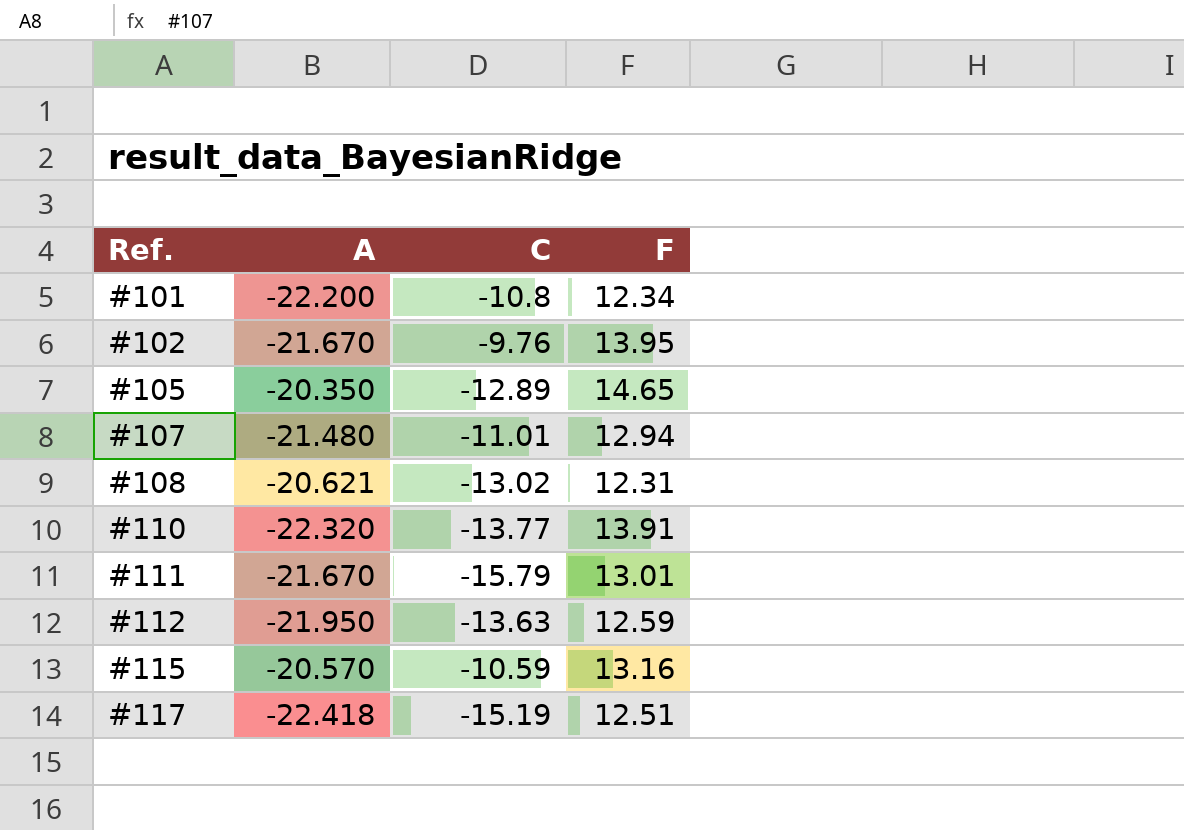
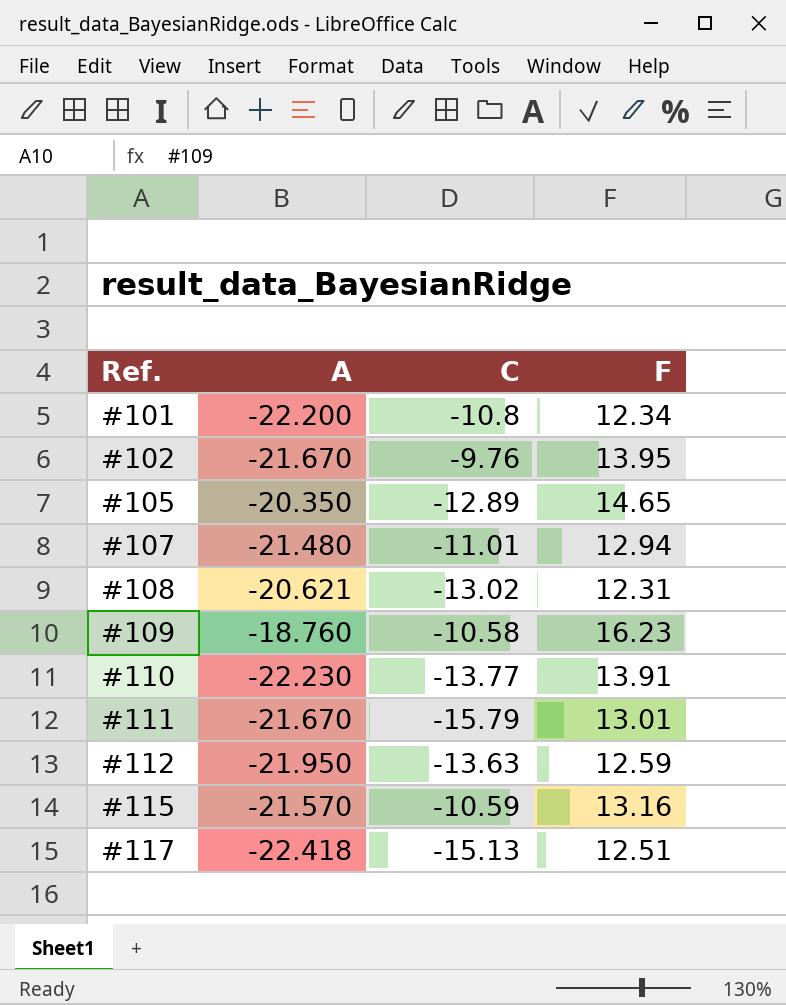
row #109: none -> -18.760 | -10.58 | 16.23
#110 | A: -22.320 -> -22.230
#115 | A: -20.570 -> -21.570
#117 | C: -15.19 -> -15.13

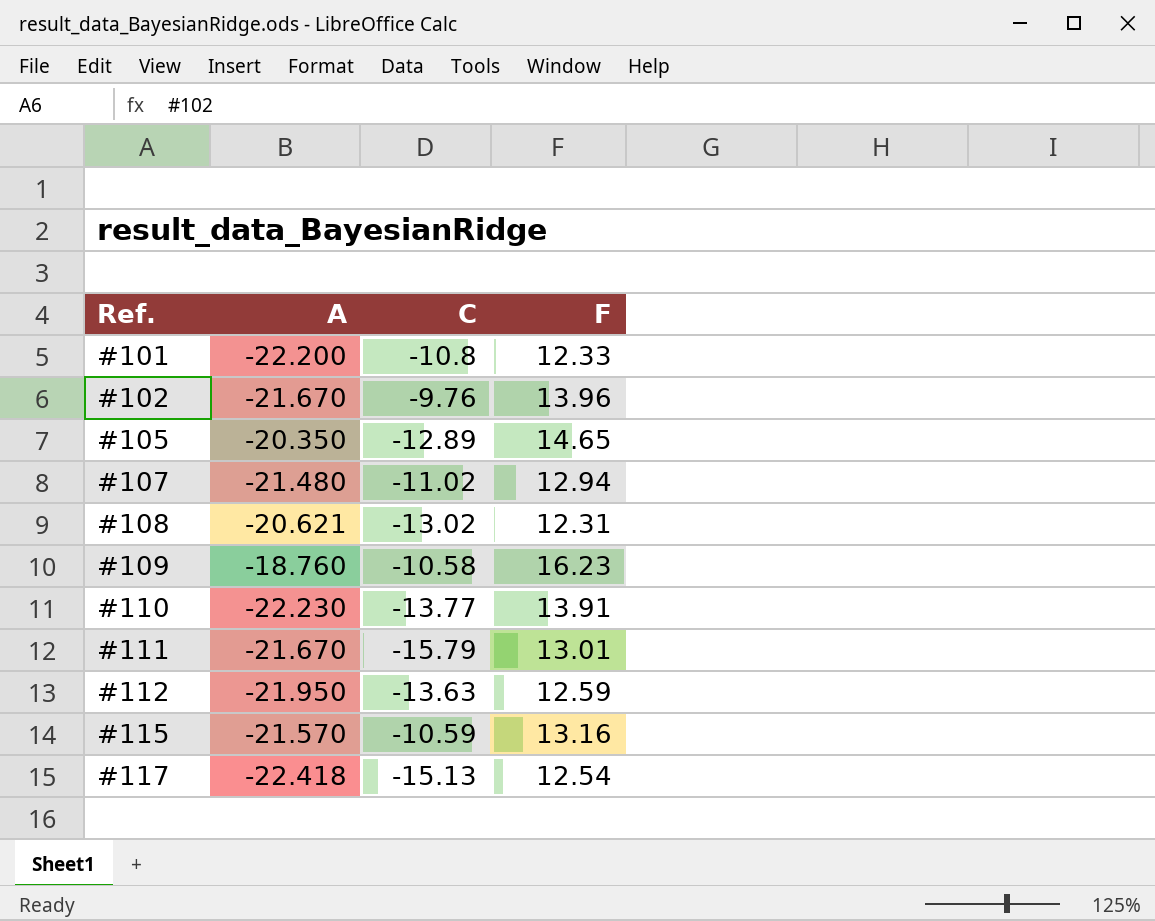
#101 | F: 12.34 -> 12.33
#102 | F: 13.95 -> 13.96
#107 | C: -11.01 -> -11.02
#117 | F: 12.51 -> 12.54

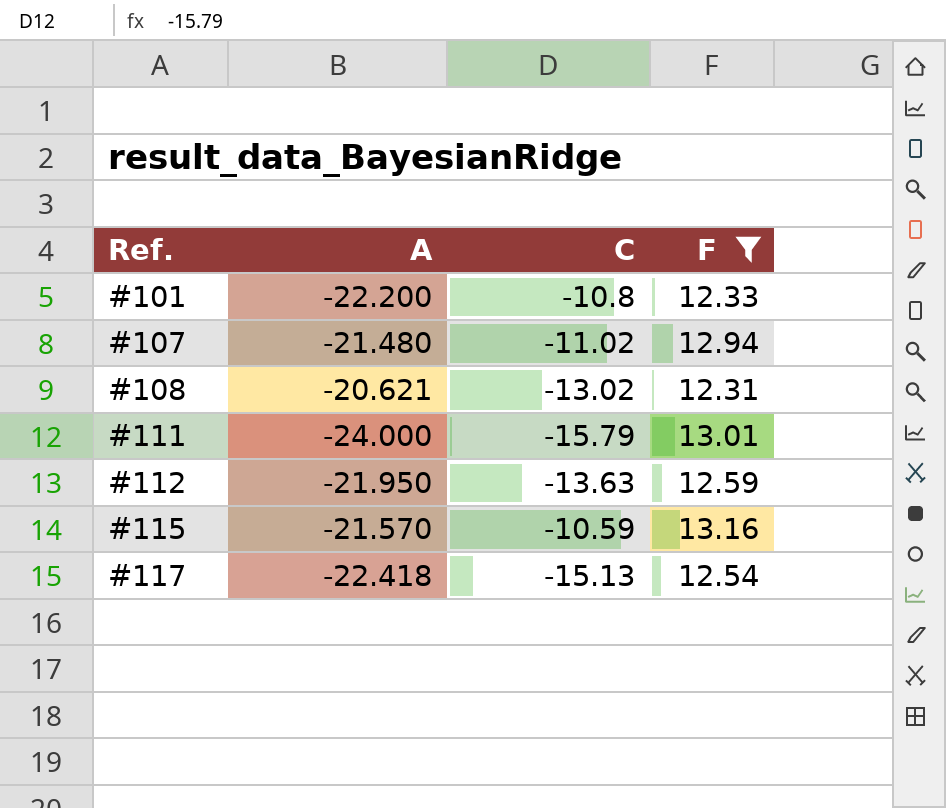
filter: none -> F <= 13.16
#111 | A: -21.670 -> -24.000

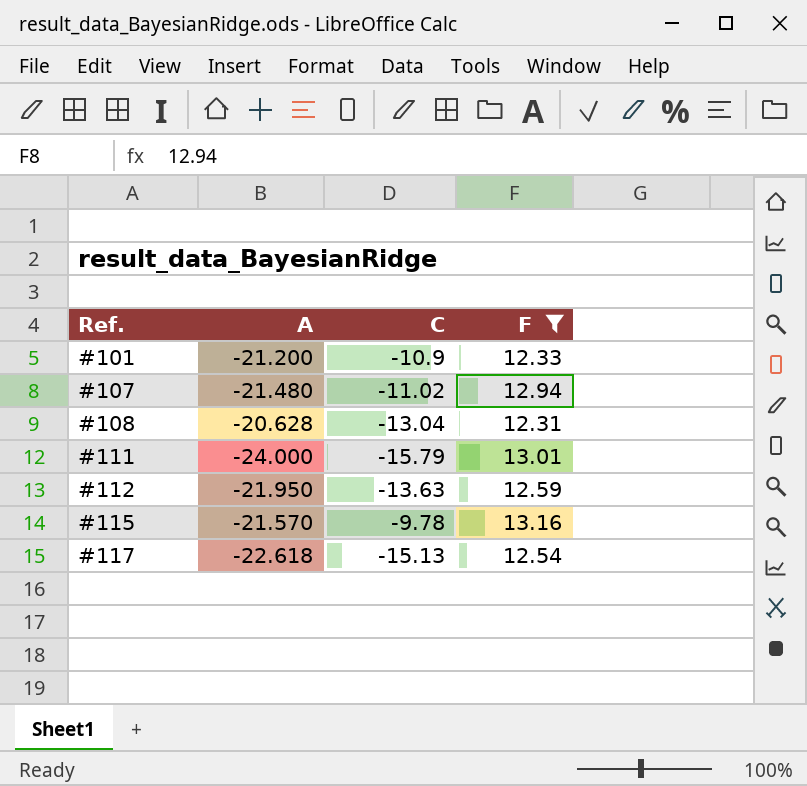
#101 | A: -22.200 -> -21.200
#101 | C: -10.8 -> -10.9
#108 | A: -20.621 -> -20.628
#108 | C: -13.02 -> -13.04
#115 | C: -10.59 -> -9.78
#117 | A: -22.418 -> -22.618

